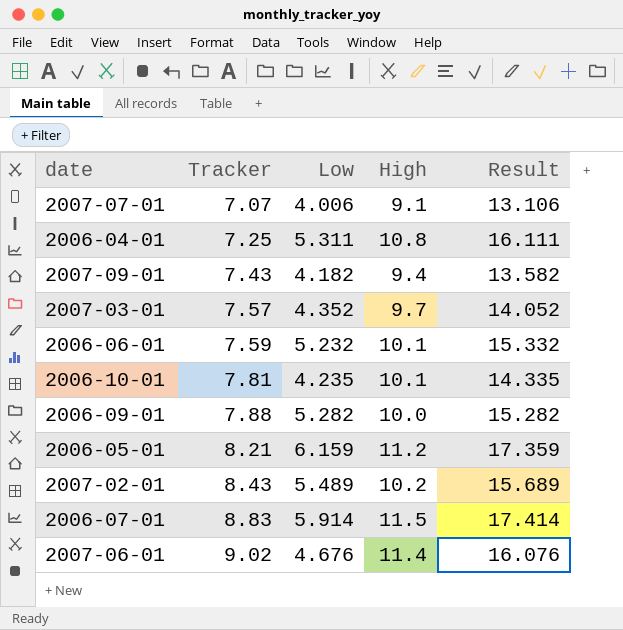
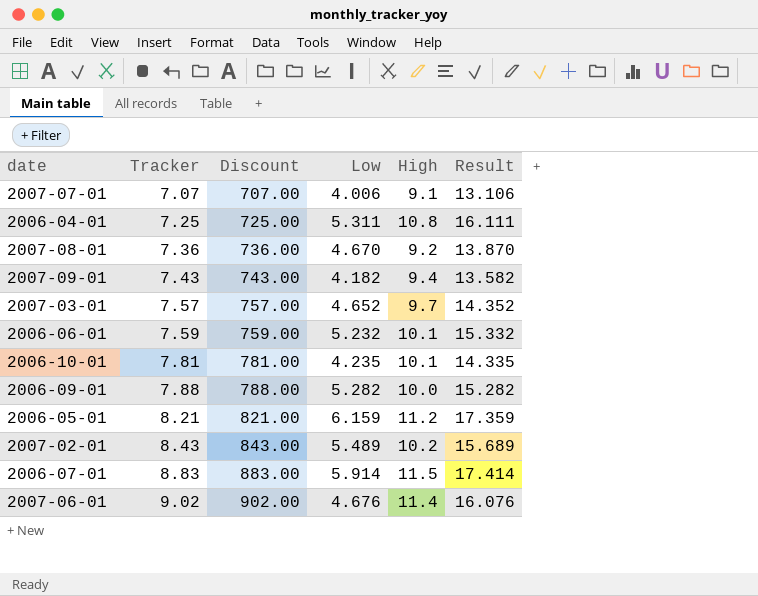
column Discount | formula: none -> [Tracker] * 100
row 2007-08-01: none -> 7.36 | 736.00 | 4.670 | 9.2 | 13.870
2007-03-01 | Low: 4.352 -> 4.652
2007-03-01 | Result: 14.052 -> 14.352

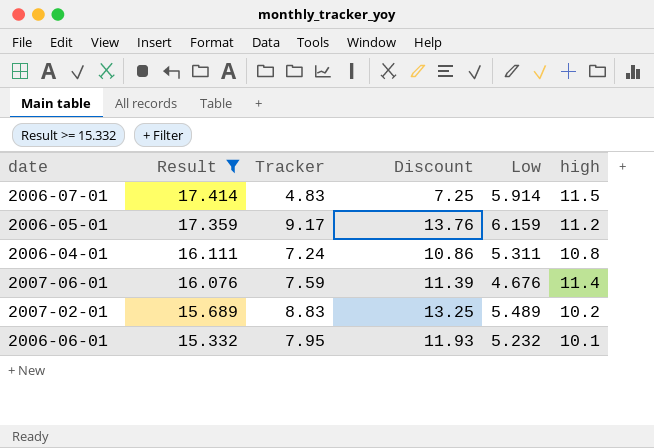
filter: none -> Result >= 15.332
row order: Tracker ascending -> Result descending
column Result | position: 6 -> 2
column Discount | formula: [Tracker] * 100 -> [Tracker] * 1.5
column name: High -> high
2006-07-01 | Tracker: 8.83 -> 4.83
2006-05-01 | Tracker: 8.21 -> 9.17
2006-04-01 | Tracker: 7.25 -> 7.24
2007-06-01 | Tracker: 9.02 -> 7.59
2007-02-01 | Tracker: 8.43 -> 8.83
2006-06-01 | Tracker: 7.59 -> 7.95

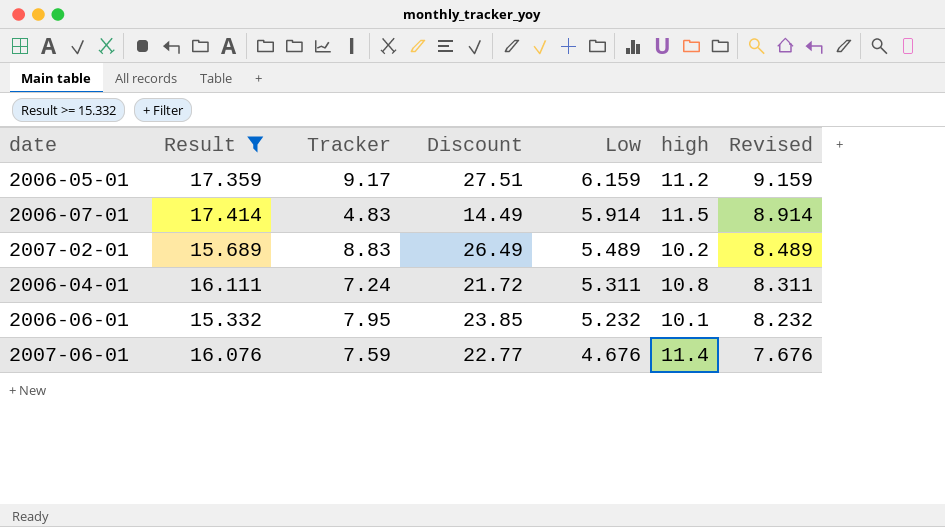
row order: Result descending -> Low descending
column Discount | formula: [Tracker] * 1.5 -> [Tracker] * 3
column Revised | formula: none -> [Low] + 3

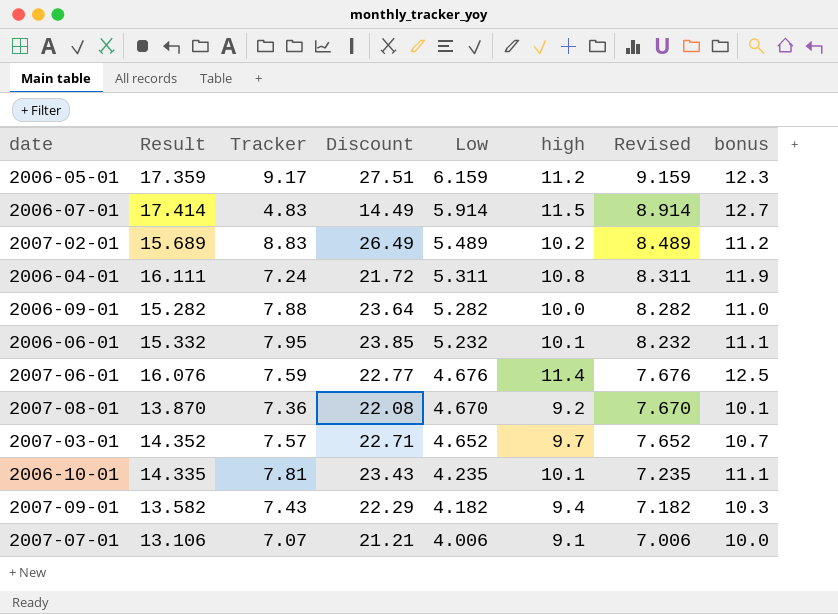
filter: Result >= 15.332 -> none
column bonus | formula: none -> [high] * 1.1

